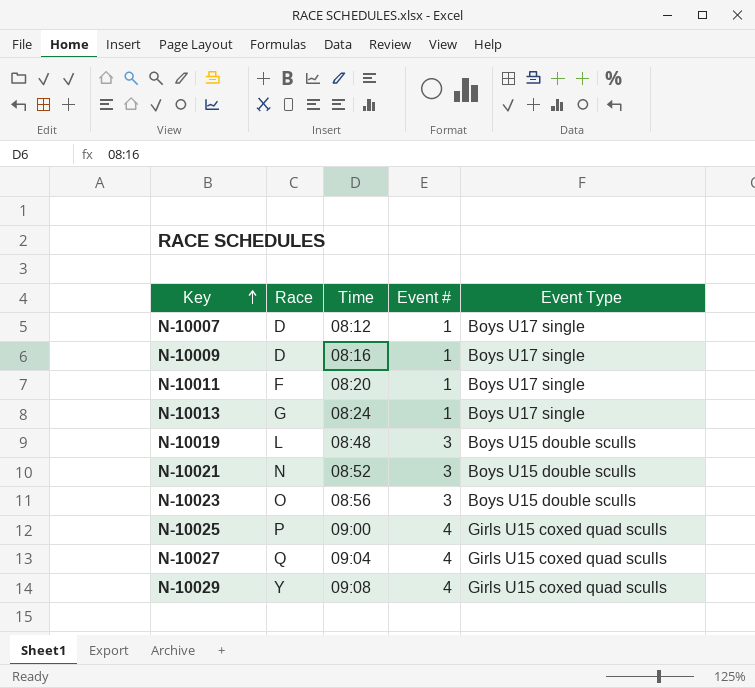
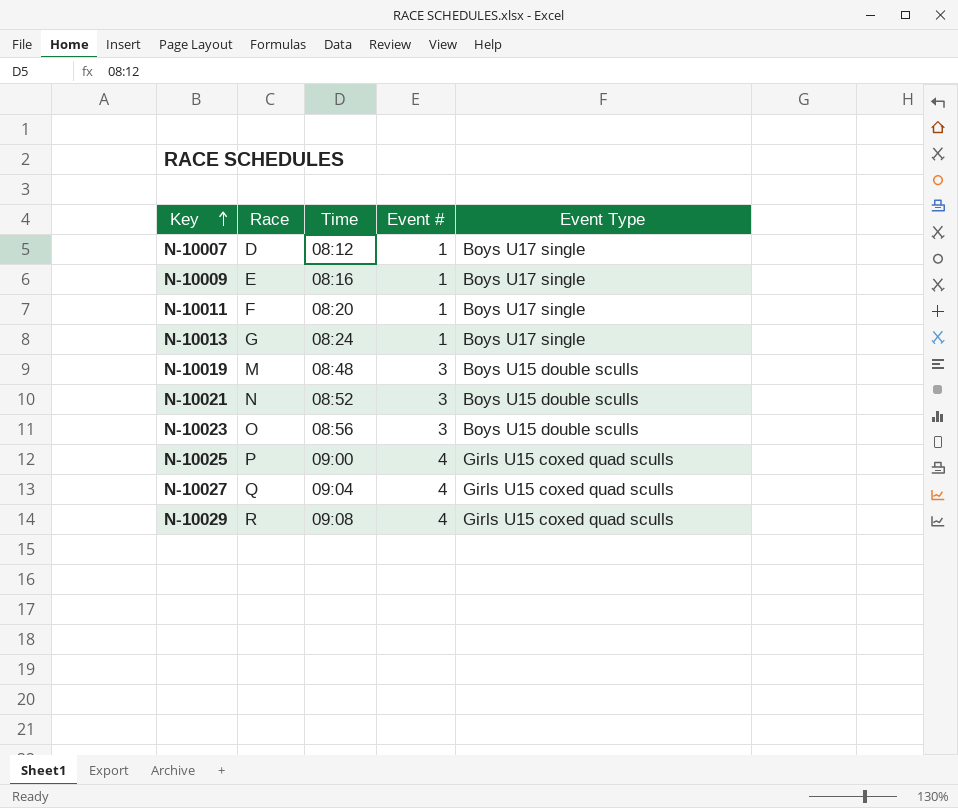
N-10009 | Race: D -> E
N-10019 | Race: L -> M
N-10029 | Race: Y -> R

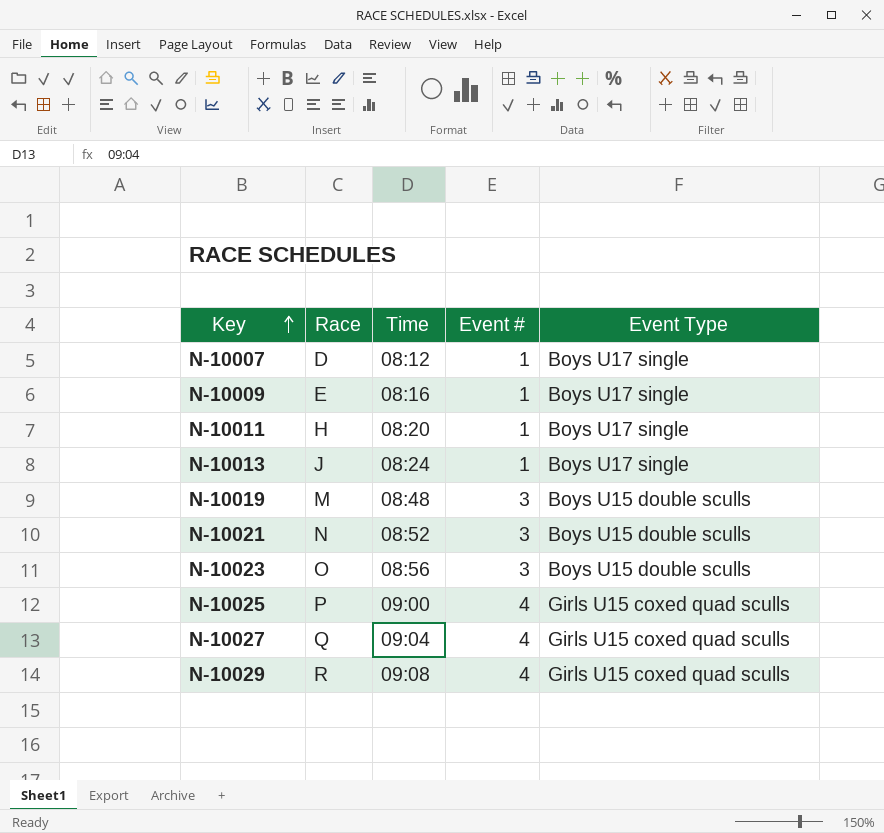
N-10011 | Race: F -> H
N-10013 | Race: G -> J

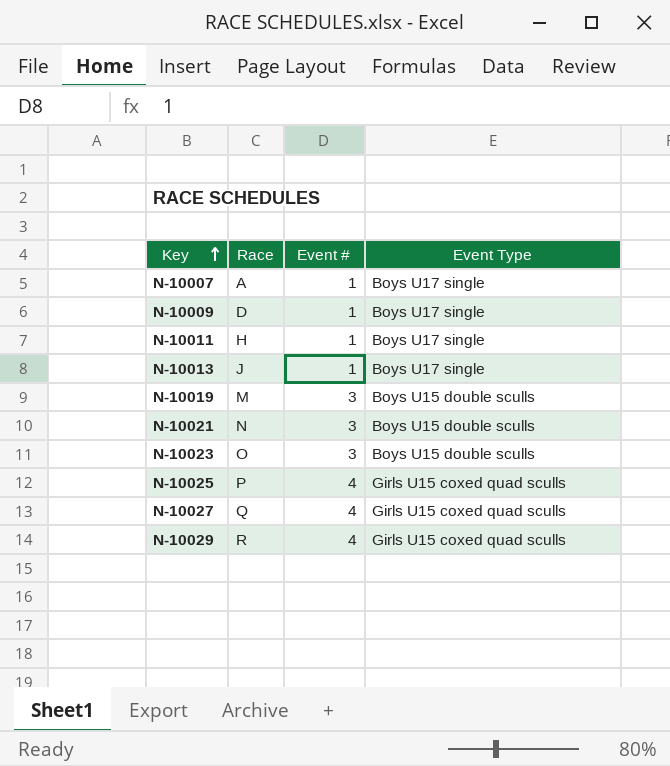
column Time | position: 3 -> none
N-10007 | Race: D -> A
N-10009 | Race: E -> D

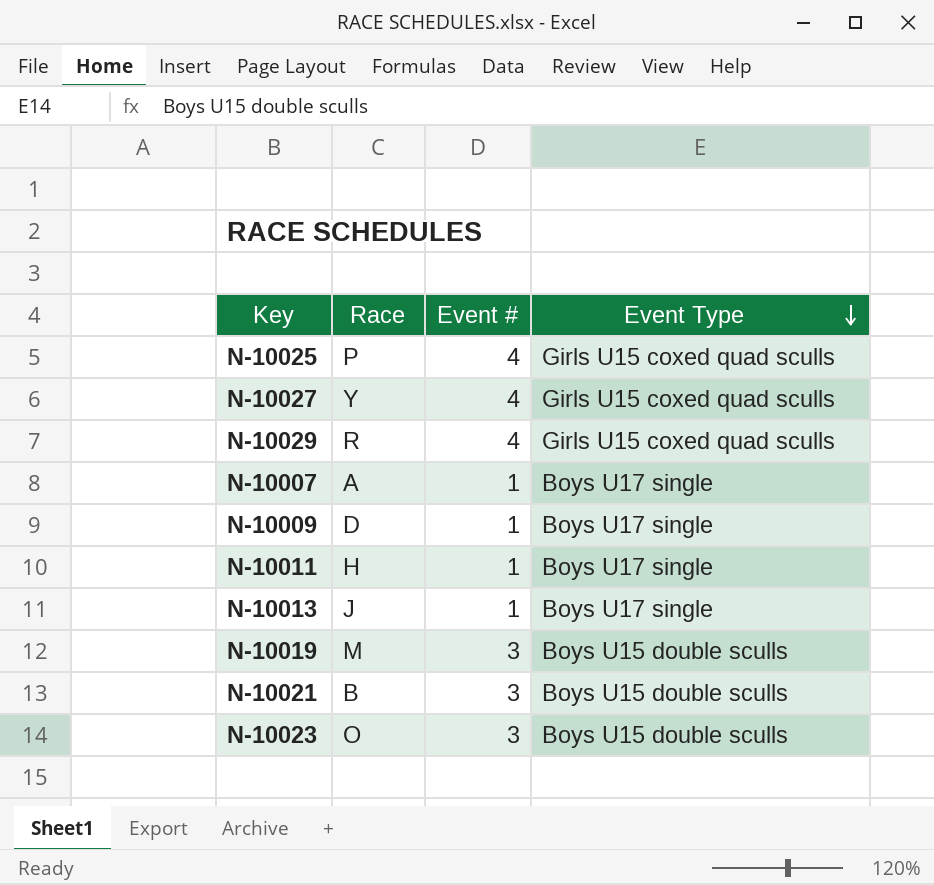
row order: Key ascending -> Event Type descending
N-10027 | Race: Q -> Y
N-10021 | Race: N -> B

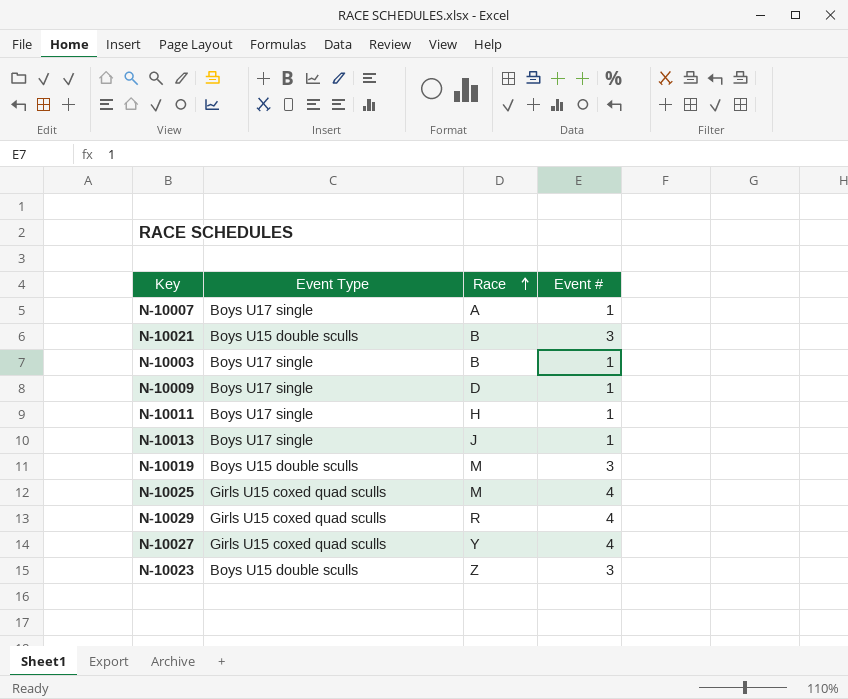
row order: Event Type descending -> Race ascending
column Event Type | position: 4 -> 2
row N-10003: none -> Boys U17 single | B | 1
N-10025 | Race: P -> M
N-10023 | Race: O -> Z

